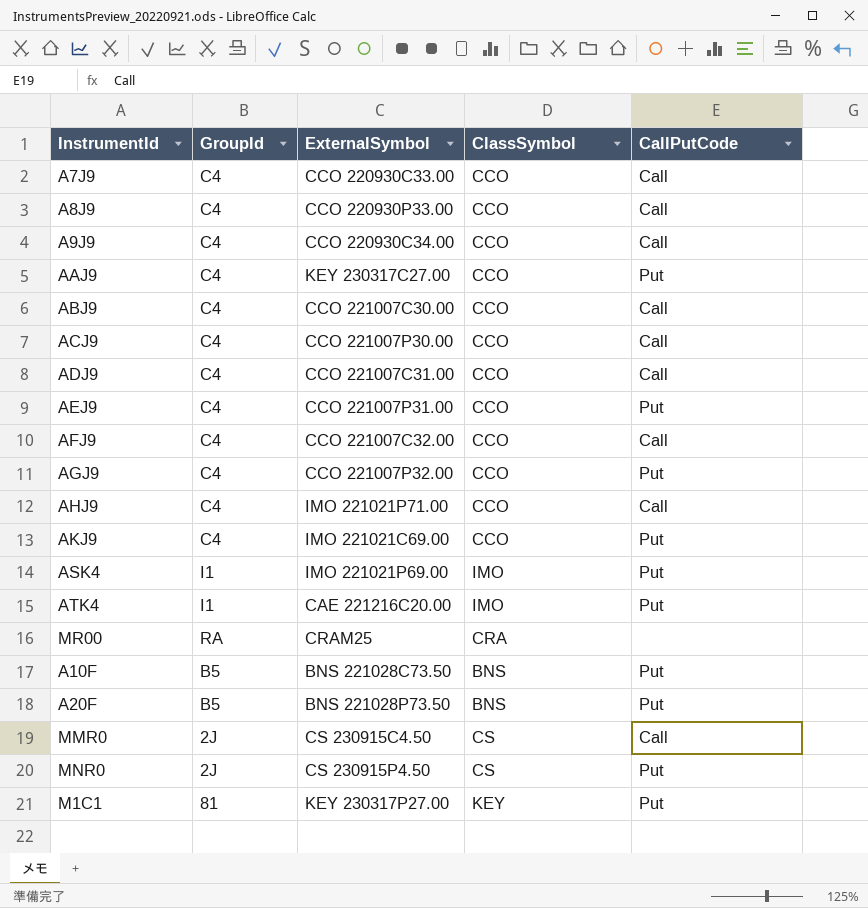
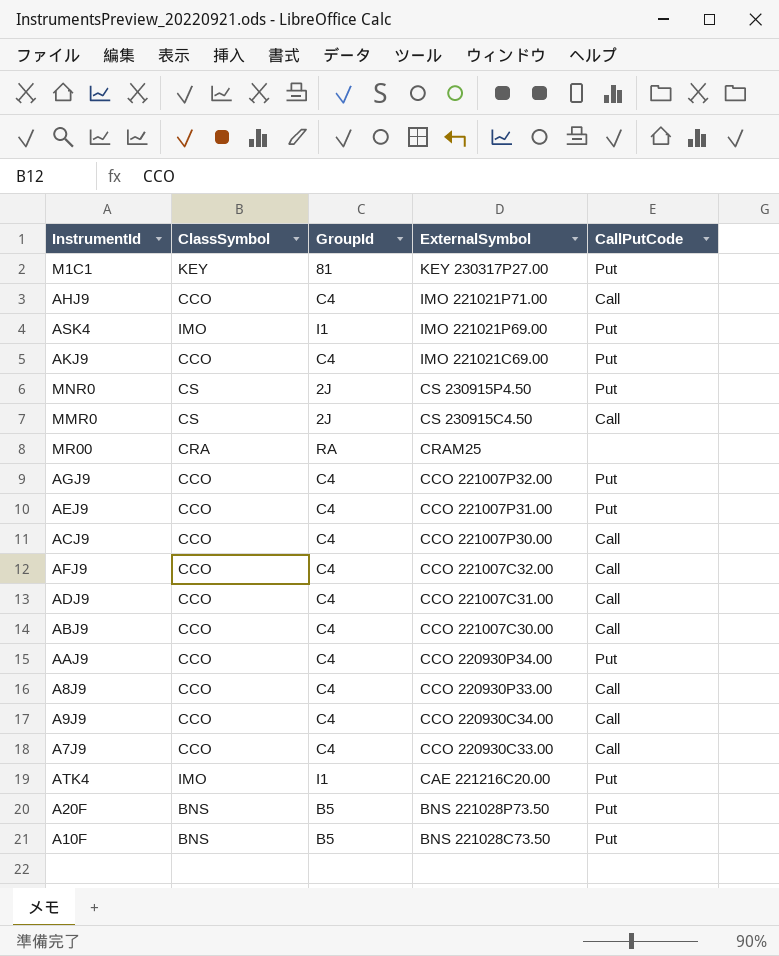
row order: none -> ExternalSymbol descending
column ClassSymbol | position: 4 -> 2
AAJ9 | ExternalSymbol: KEY 230317C27.00 -> CCO 220930P34.00

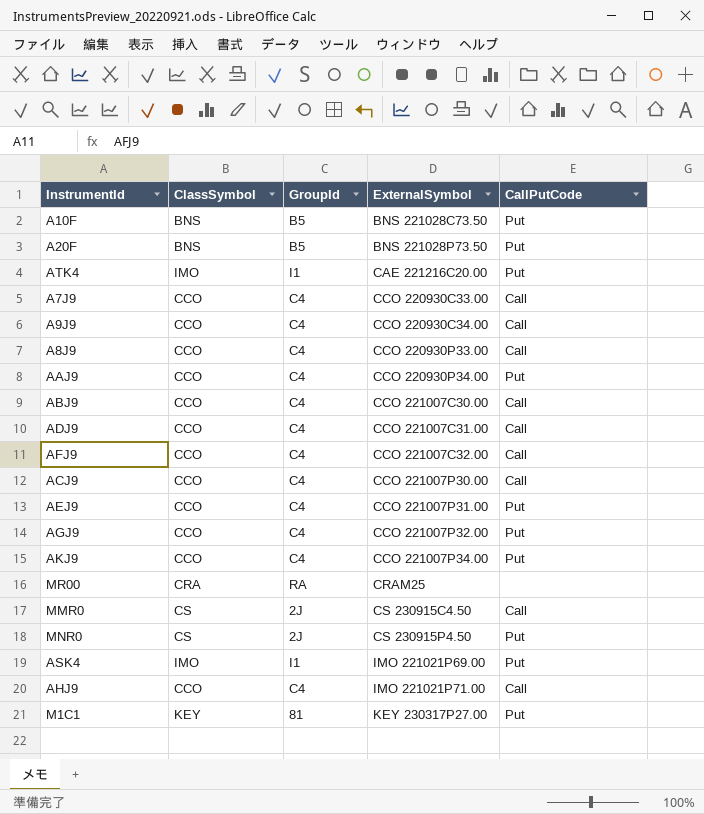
row order: ExternalSymbol descending -> ExternalSymbol ascending
AKJ9 | ExternalSymbol: IMO 221021C69.00 -> CCO 221007P34.00

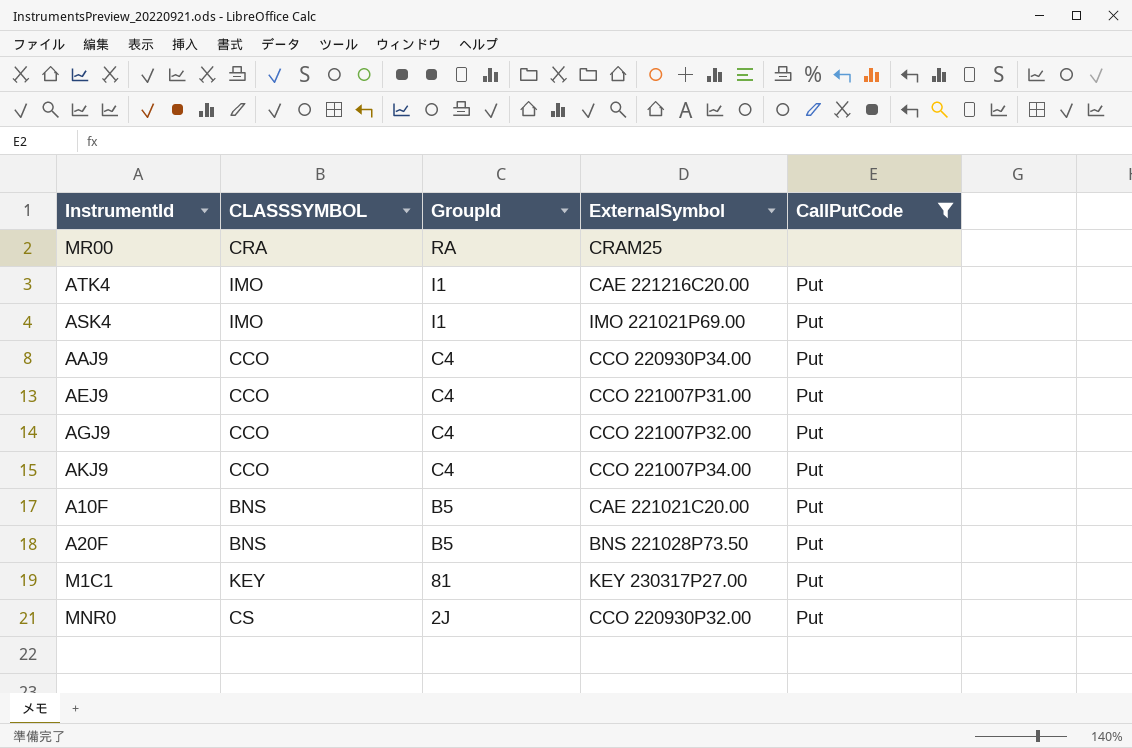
filter: none -> CallPutCode != Call
row order: ExternalSymbol ascending -> GroupId descending
column name: ClassSymbol -> CLASSSYMBOL
A10F | ExternalSymbol: BNS 221028C73.50 -> CAE 221021C20.00
MNR0 | ExternalSymbol: CS 230915P4.50 -> CCO 220930P32.00

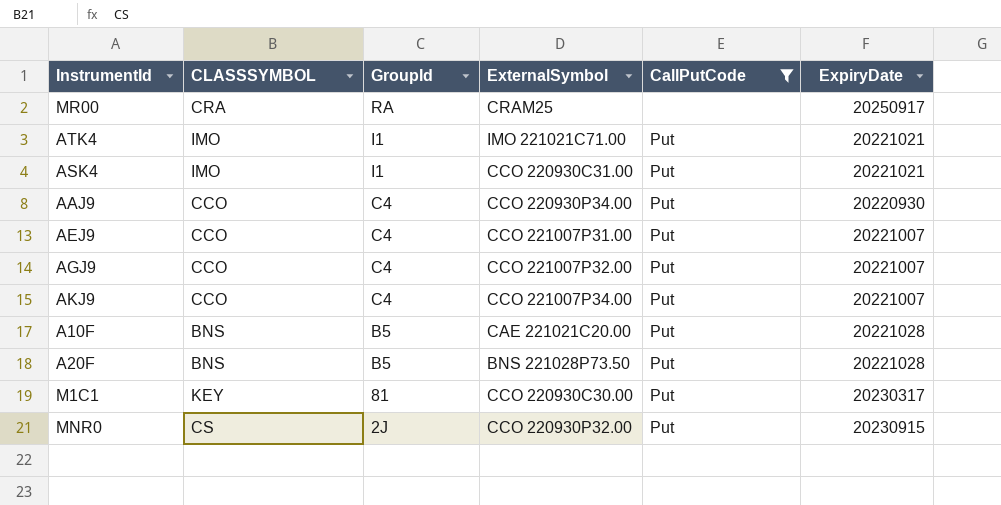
column ExpiryDate | position: none -> 6
ATK4 | ExternalSymbol: CAE 221216C20.00 -> IMO 221021C71.00
ASK4 | ExternalSymbol: IMO 221021P69.00 -> CCO 220930C31.00
M1C1 | ExternalSymbol: KEY 230317P27.00 -> CCO 220930C30.00

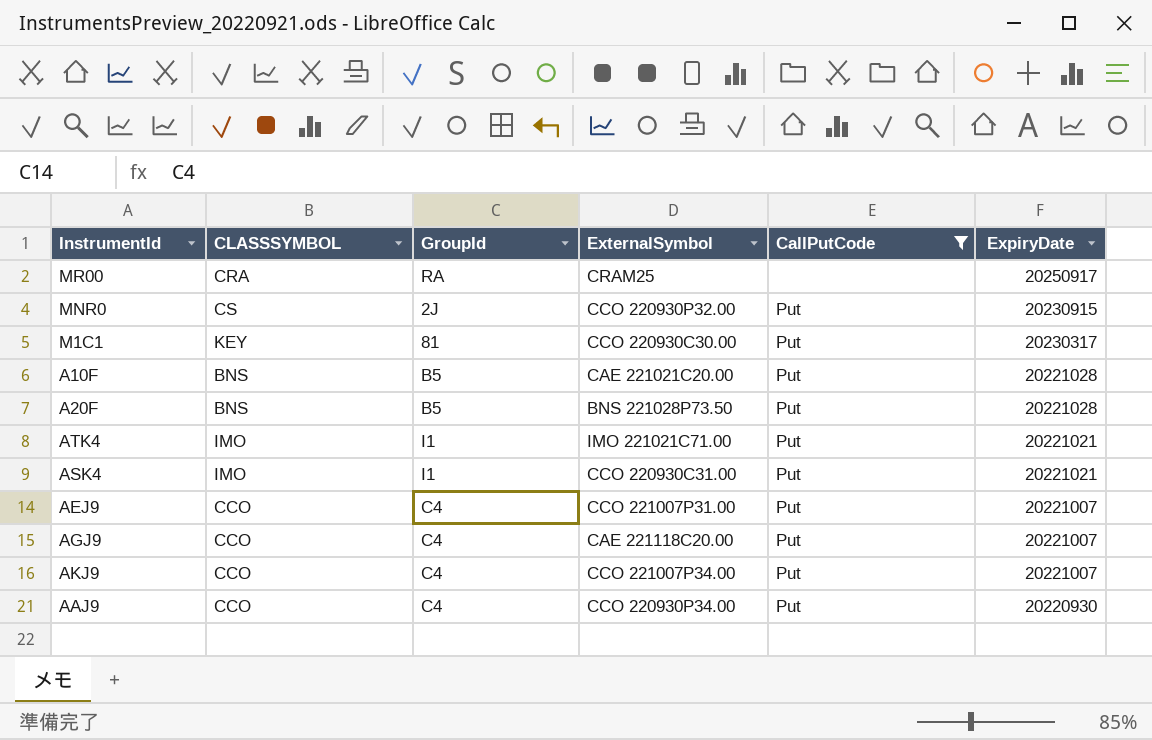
row order: GroupId descending -> ExpiryDate descending
AGJ9 | ExternalSymbol: CCO 221007P32.00 -> CAE 221118C20.00

